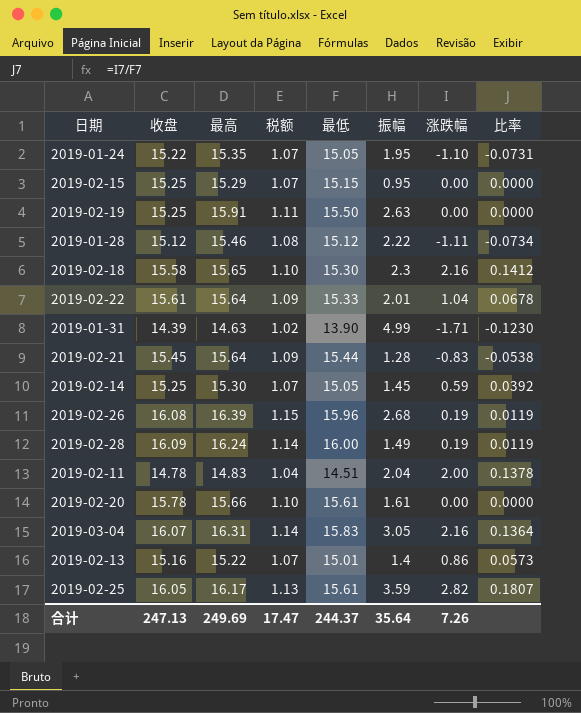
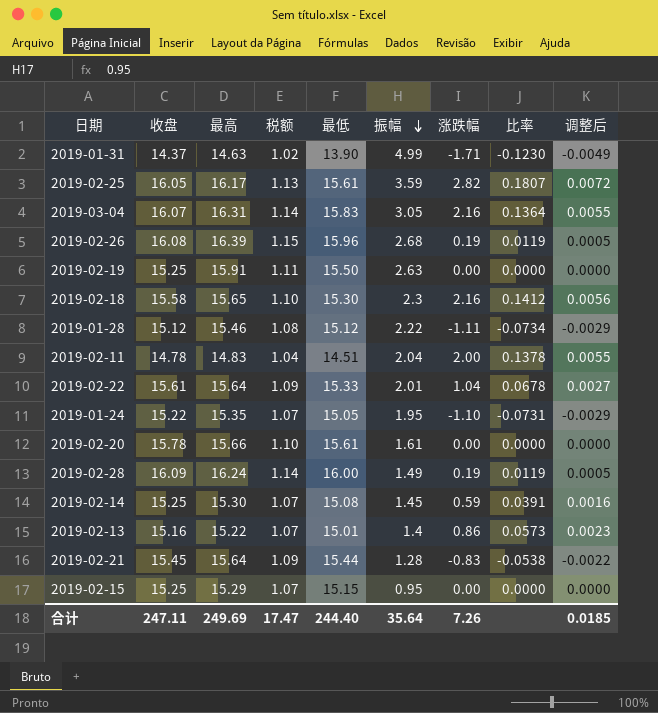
row order: none -> 振幅 descending
column 调整后 | formula: none -> [比率] * 0.04
2019-01-31 | 收盘: 14.39 -> 14.37
2019-02-14 | 最低: 15.05 -> 15.08
2019-02-14 | 比率: 0.0392 -> 0.0391
合计 | 收盘: 247.13 -> 247.11
合计 | 最低: 244.37 -> 244.40

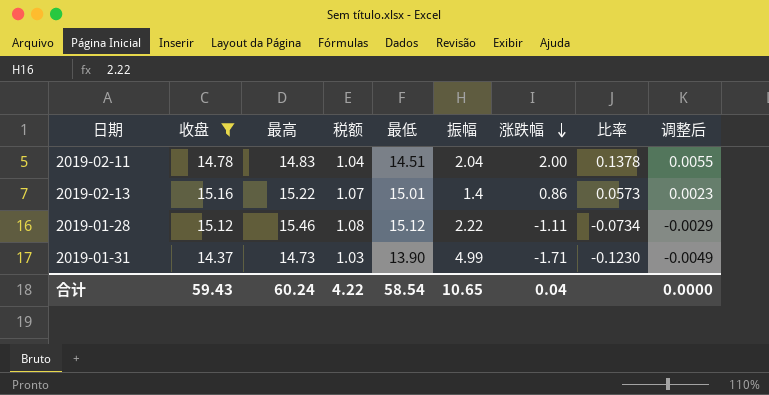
filter: none -> 收盘 <= 15.16
row order: 振幅 descending -> 涨跌幅 descending
2019-01-31 | 最高: 14.63 -> 14.73
2019-01-31 | 税额: 1.02 -> 1.03
合计 | 收盘: 247.11 -> 59.43
合计 | 最高: 249.69 -> 60.24
合计 | 税额: 17.47 -> 4.22
合计 | 最低: 244.40 -> 58.54
合计 | 振幅: 35.64 -> 10.65
合计 | 涨跌幅: 7.26 -> 0.04
合计 | 调整后: 0.0185 -> 0.0000

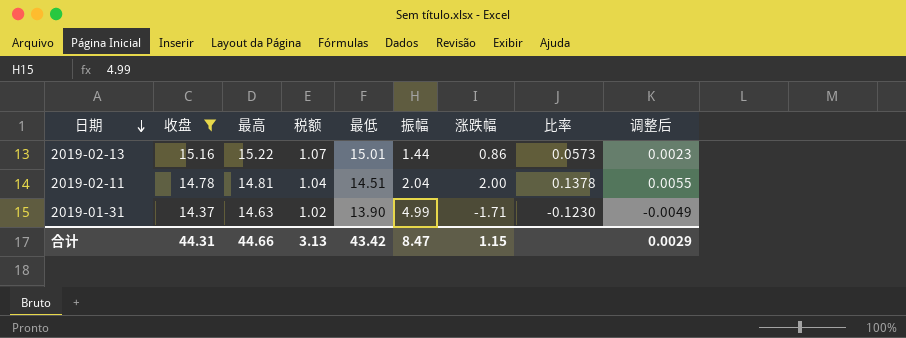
row order: 涨跌幅 descending -> 日期 descending
row 2019-01-28: 15.12 | 15.46 | 1.08 | 15.12 | 2.22 | -1.11 | -0.0734 | -0.0029 -> none
2019-02-13 | 振幅: 1.4 -> 1.44
2019-02-11 | 最高: 14.83 -> 14.81
2019-01-31 | 最高: 14.73 -> 14.63
2019-01-31 | 税额: 1.03 -> 1.02
合计 | 收盘: 59.43 -> 44.31
合计 | 最高: 60.24 -> 44.66
合计 | 税额: 4.22 -> 3.13
合计 | 最低: 58.54 -> 43.42
合计 | 振幅: 10.65 -> 8.47
合计 | 涨跌幅: 0.04 -> 1.15
合计 | 调整后: 0.0000 -> 0.0029

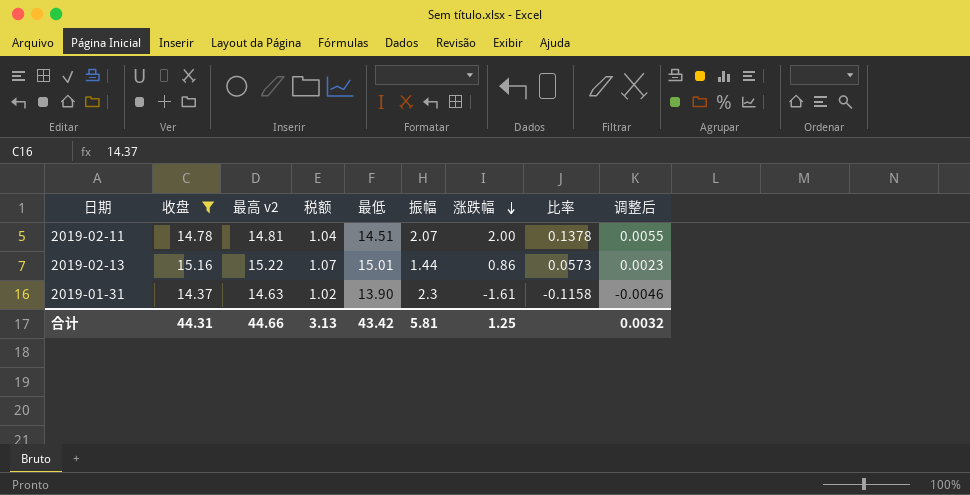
row order: 日期 descending -> 涨跌幅 descending
column name: 最高 -> 最高 v2
2019-02-11 | 振幅: 2.04 -> 2.07
2019-01-31 | 振幅: 4.99 -> 2.3
2019-01-31 | 涨跌幅: -1.71 -> -1.61
2019-01-31 | 比率: -0.1230 -> -0.1158
2019-01-31 | 调整后: -0.0049 -> -0.0046
合计 | 振幅: 8.47 -> 5.81
合计 | 涨跌幅: 1.15 -> 1.25
合计 | 调整后: 0.0029 -> 0.0032

